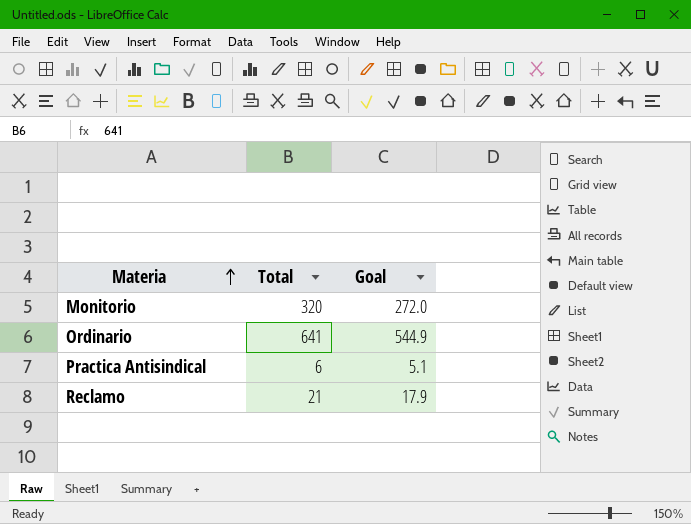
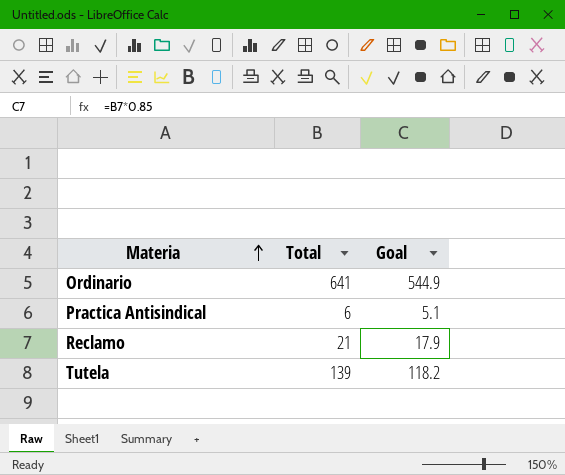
row Monitorio: 320 | 272.0 -> none
row Tutela: none -> 139 | 118.2

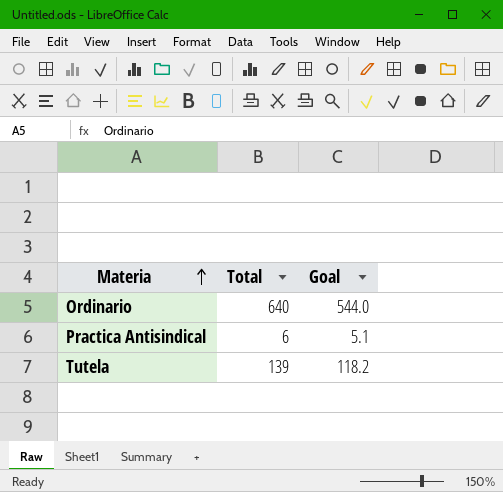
row Reclamo: 21 | 17.9 -> none
Ordinario | Total: 641 -> 640
Ordinario | Goal: 544.9 -> 544.0

